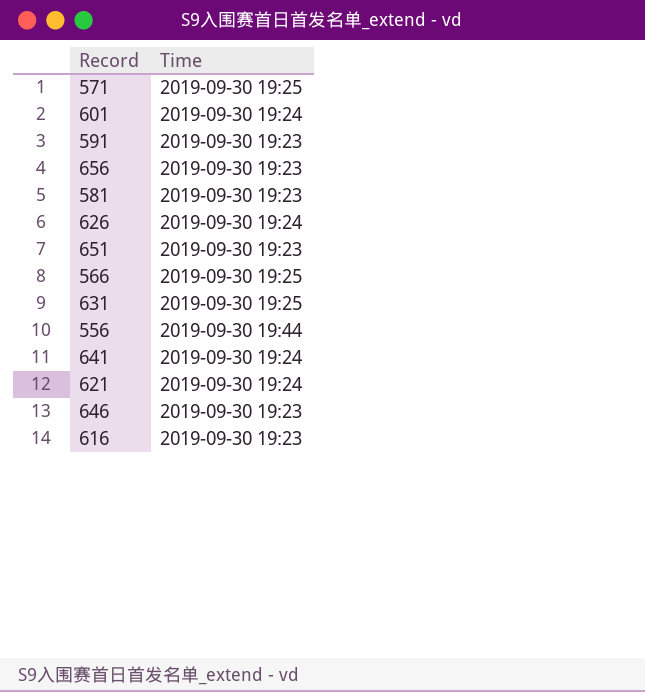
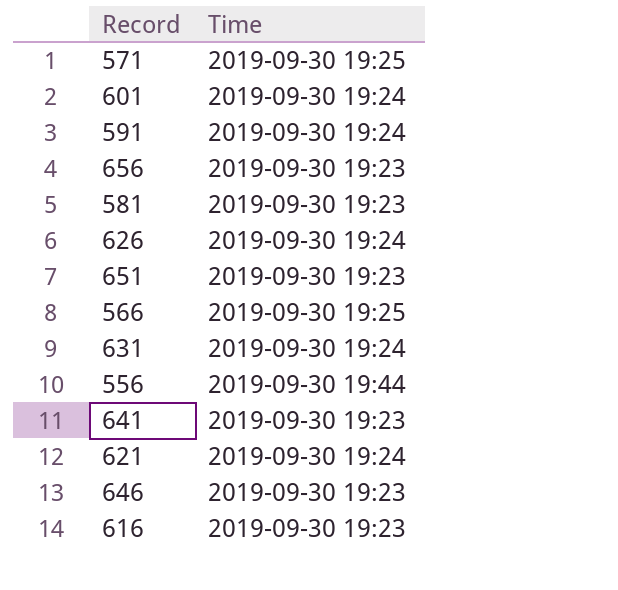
591 | Time: 2019-09-30 19:23 -> 2019-09-30 19:24
631 | Time: 2019-09-30 19:25 -> 2019-09-30 19:24
641 | Time: 2019-09-30 19:24 -> 2019-09-30 19:23

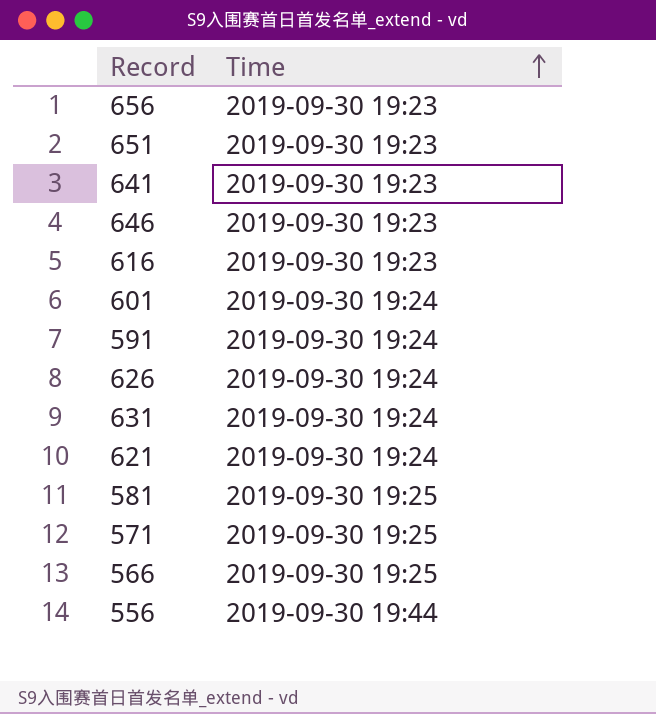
row order: none -> Time ascending
581 | Time: 2019-09-30 19:23 -> 2019-09-30 19:25

